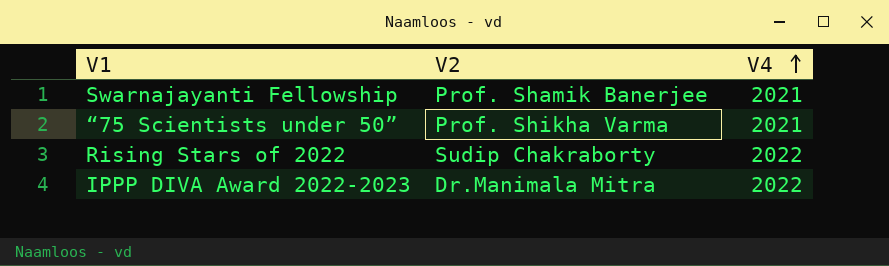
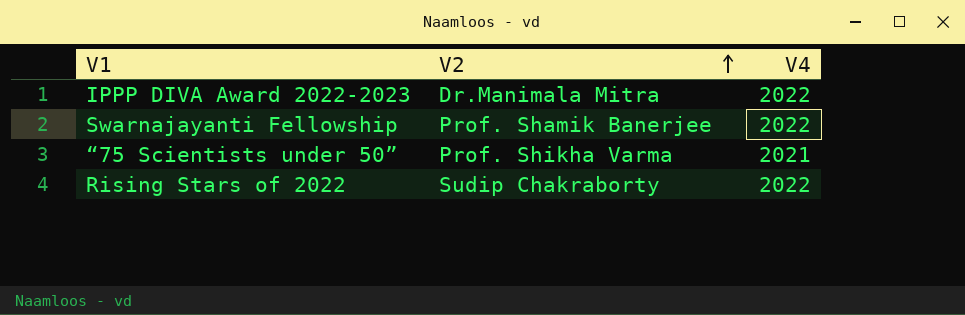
row order: V4 ascending -> V2 ascending
Swarnajayanti Fellowship | V4: 2021 -> 2022

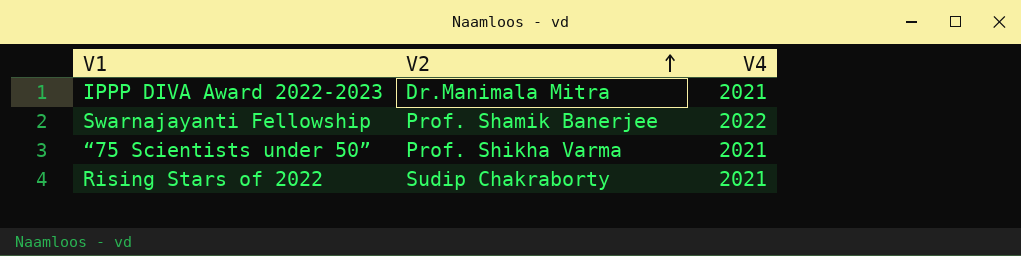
IPPP DIVA Award 2022-2023 | V4: 2022 -> 2021
Rising Stars of 2022 | V4: 2022 -> 2021

